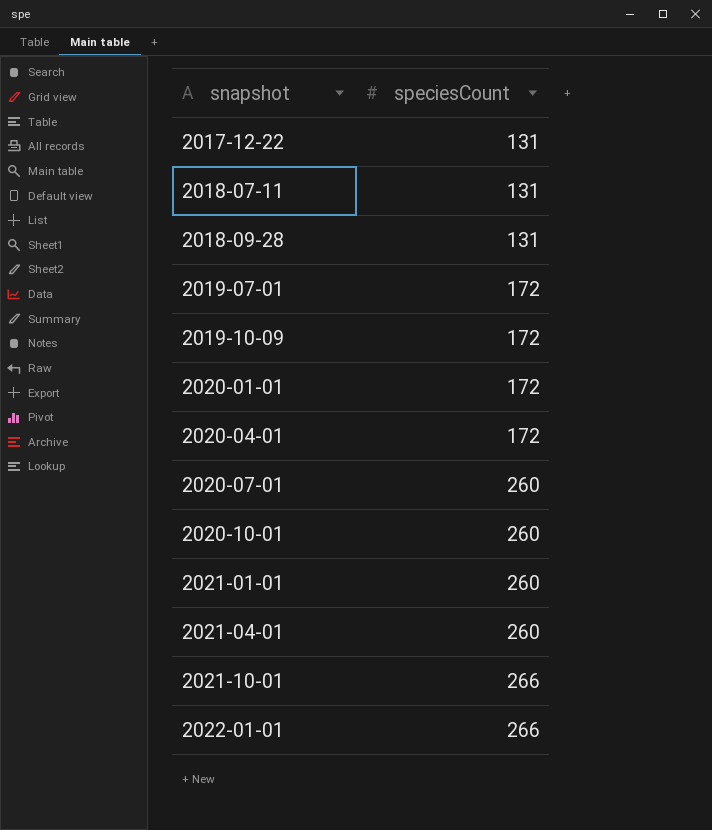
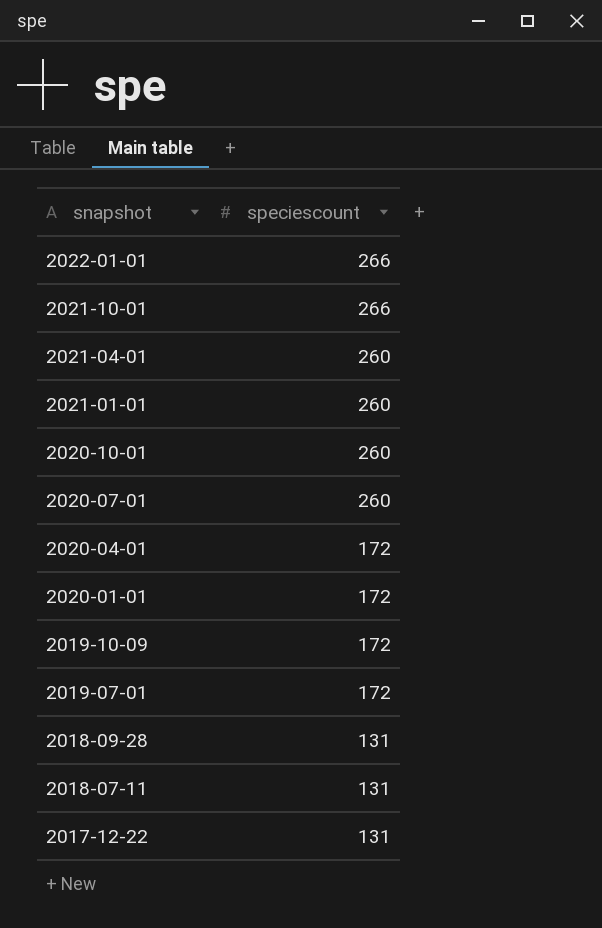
row order: snapshot ascending -> snapshot descending
column name: speciesCount -> speciescount

